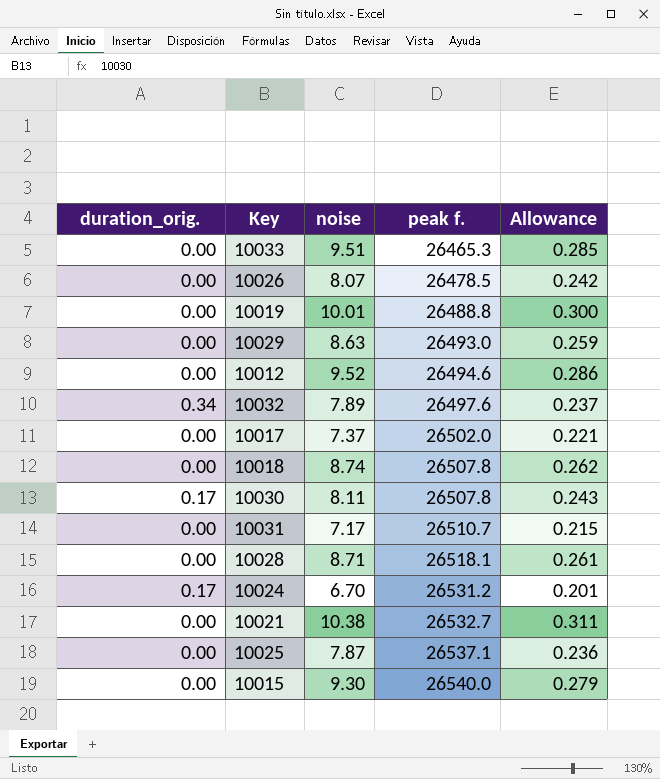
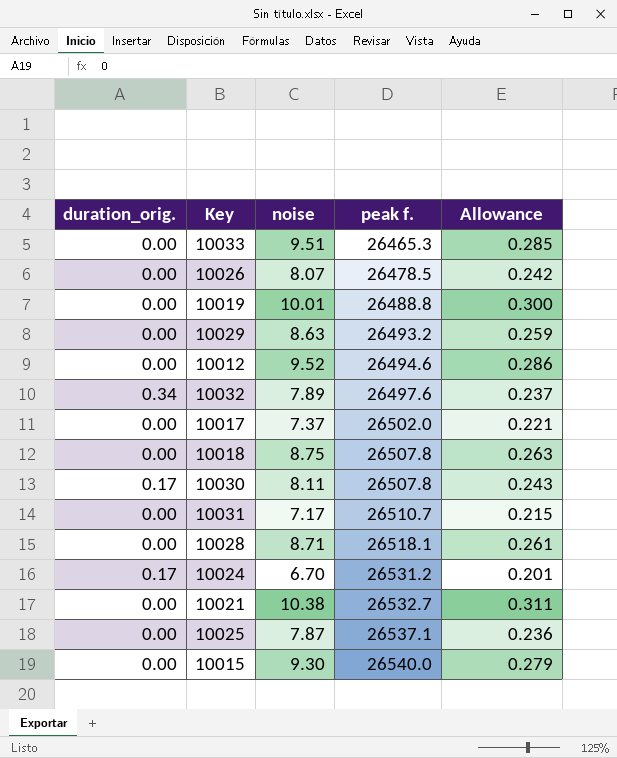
10029 | peak f.: 26493.0 -> 26493.2
10018 | noise: 8.74 -> 8.75
10018 | Allowance: 0.262 -> 0.263

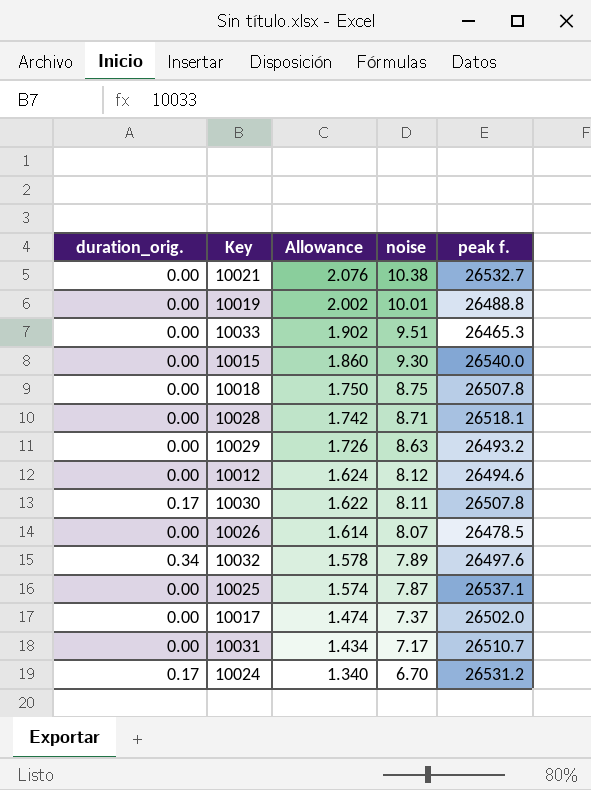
row order: peak f. ascending -> Allowance descending
column Allowance | formula: [noise] * 0.03 -> [noise] * 0.2
column Allowance | position: 5 -> 3
10012 | noise: 9.52 -> 8.12

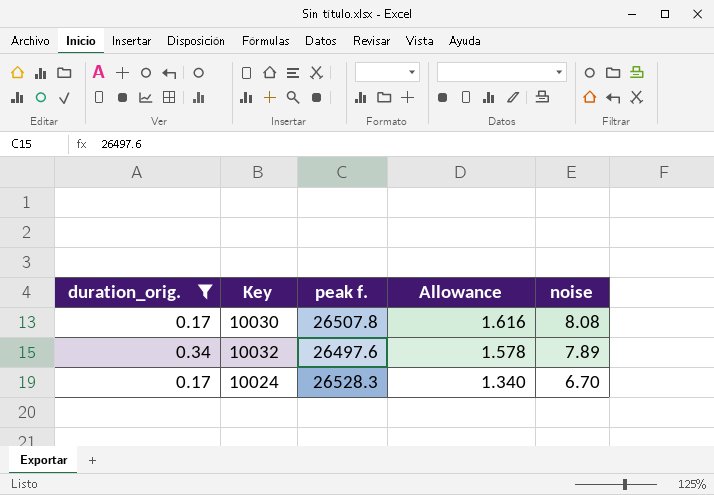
filter: none -> duration_orig. != 0.00
column peak f. | position: 5 -> 3
10030 | Allowance: 1.622 -> 1.616
10030 | noise: 8.11 -> 8.08
10024 | peak f.: 26531.2 -> 26528.3

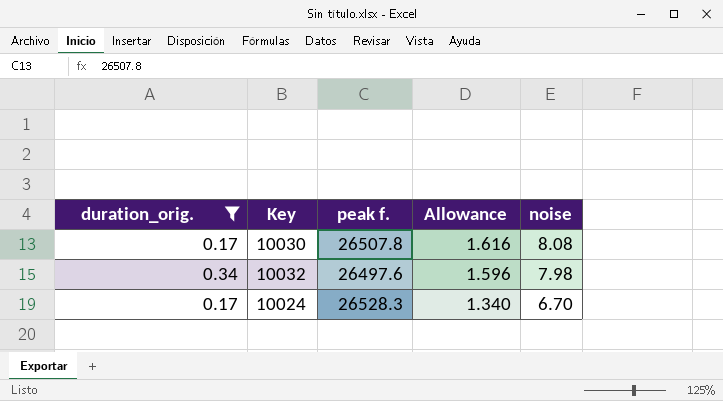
10032 | Allowance: 1.578 -> 1.596
10032 | noise: 7.89 -> 7.98

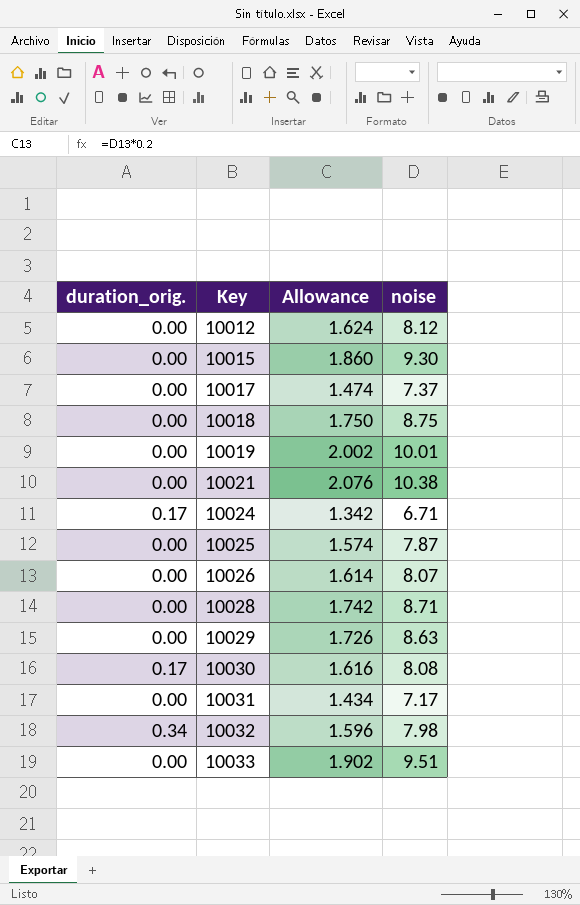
filter: duration_orig. != 0.00 -> none
row order: Allowance descending -> Key ascending
column peak f. | position: 3 -> none
10024 | Allowance: 1.340 -> 1.342
10024 | noise: 6.70 -> 6.71

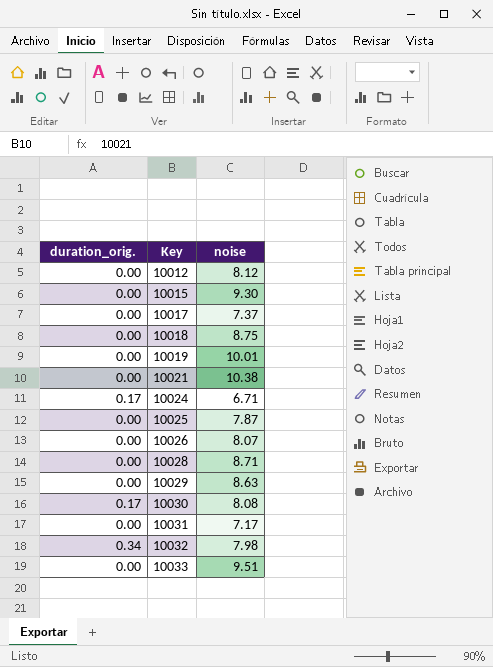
column Allowance | formula: [noise] * 0.2 -> none

